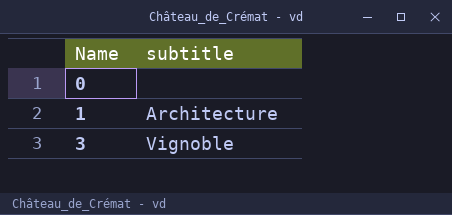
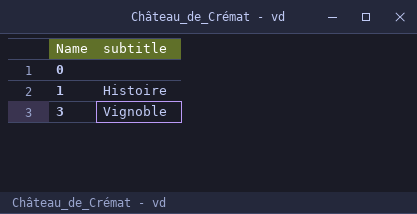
1 | subtitle: Architecture -> Histoire

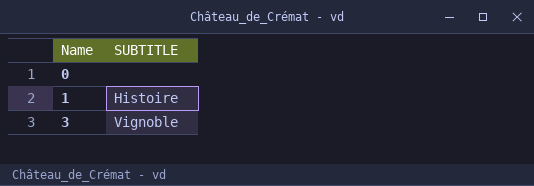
column name: subtitle -> SUBTITLE

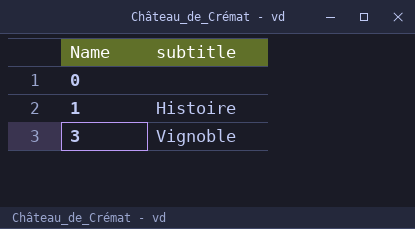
column name: SUBTITLE -> subtitle

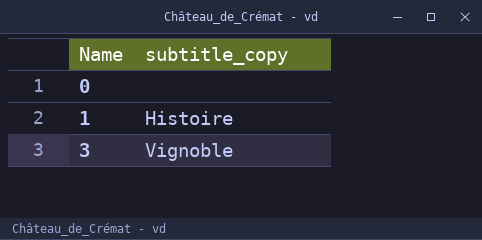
column name: subtitle -> subtitle_copy

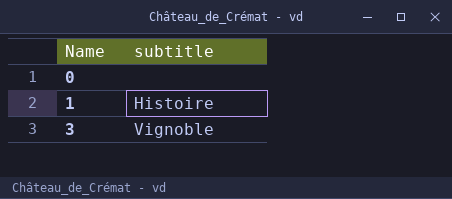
column name: subtitle_copy -> subtitle

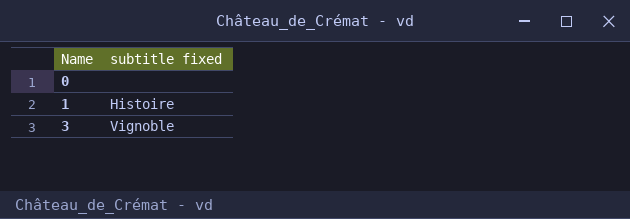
column name: subtitle -> subtitle fixed

